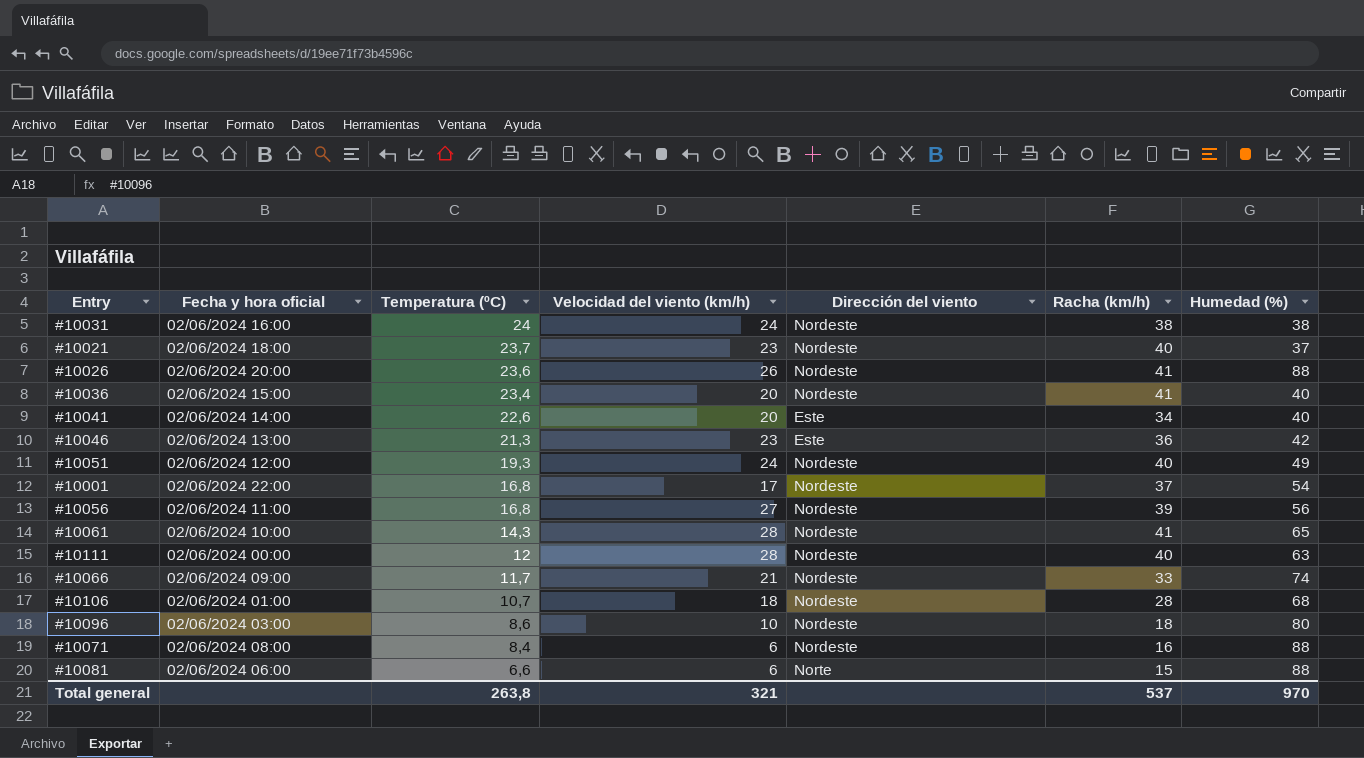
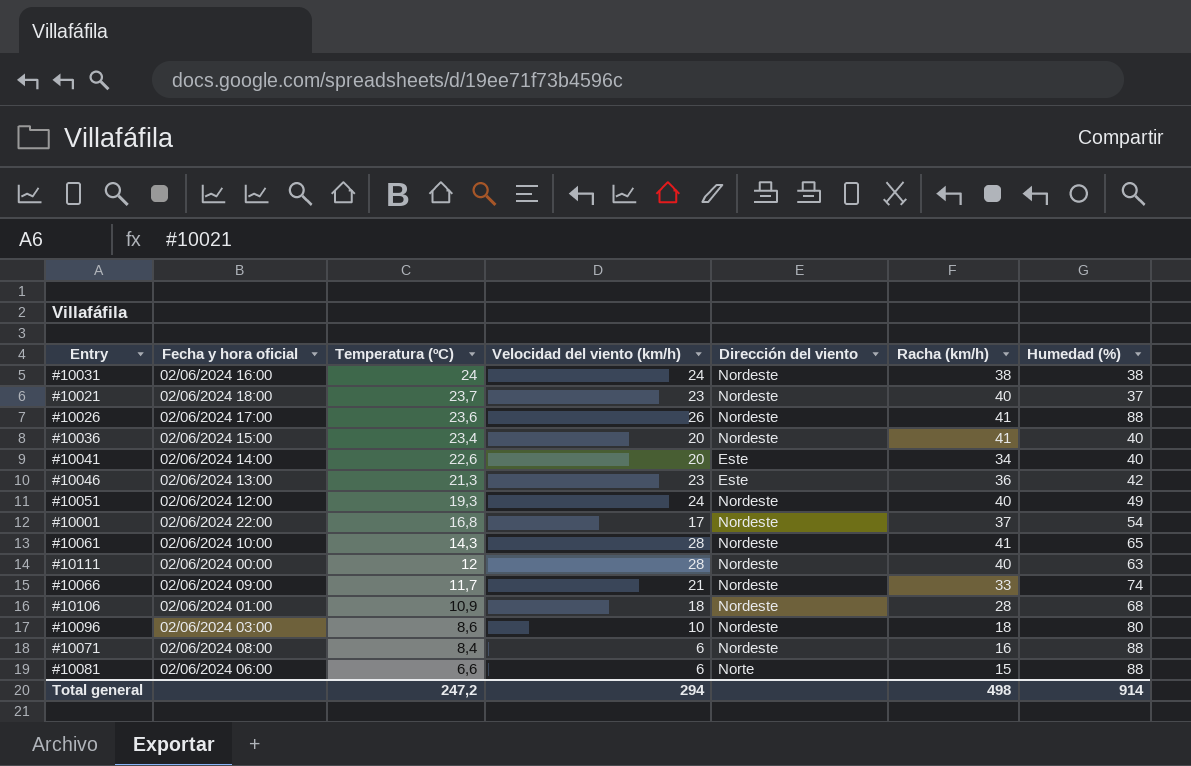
row #10056: 02/06/2024 11:00 | 16,8 | 27 | Nordeste | 39 | 56 -> none
#10026 | Fecha y hora oficial: 02/06/2024 20:00 -> 02/06/2024 17:00
#10106 | Temperatura (ºC): 10,7 -> 10,9
Total general | Temperatura (ºC): 263,8 -> 247,2
Total general | Velocidad del viento (km/h): 321 -> 294
Total general | Racha (km/h): 537 -> 498
Total general | Humedad (%): 970 -> 914

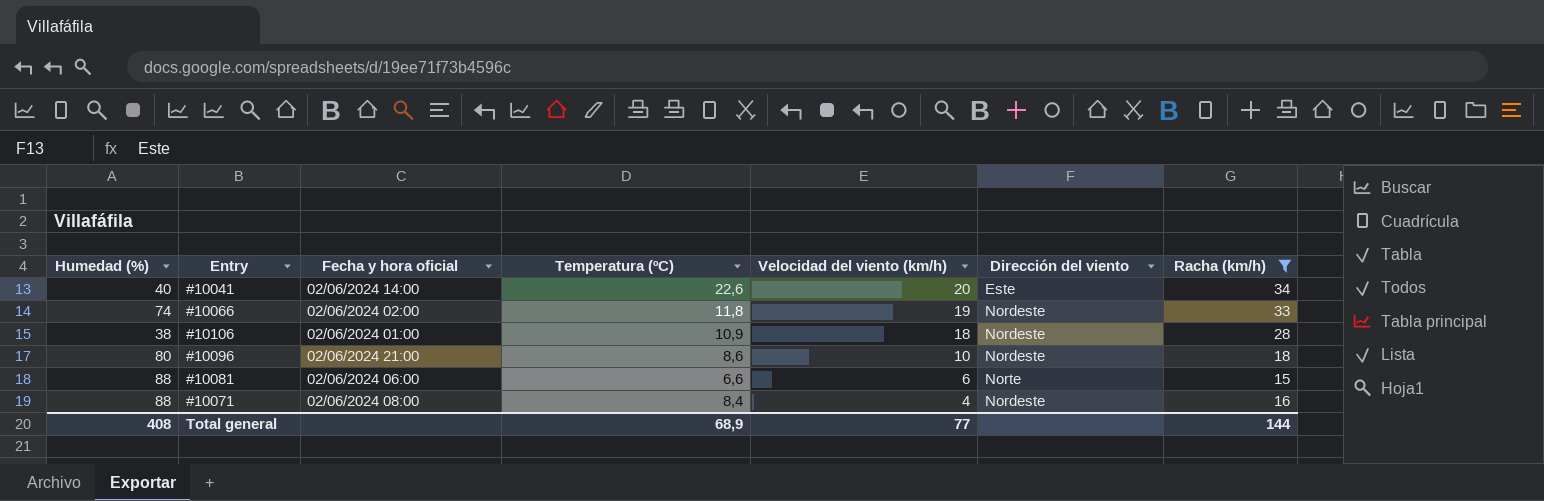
filter: none -> Racha (km/h) <= 34
row order: Temperatura (ºC) descending -> Velocidad del viento (km/h) descending
column Humedad (%) | position: 7 -> 1
#10066 | Fecha y hora oficial: 02/06/2024 09:00 -> 02/06/2024 02:00
#10066 | Temperatura (ºC): 11,7 -> 11,8
#10066 | Velocidad del viento (km/h): 21 -> 19
#10106 | Humedad (%): 68 -> 38
#10096 | Fecha y hora oficial: 02/06/2024 03:00 -> 02/06/2024 21:00
#10071 | Velocidad del viento (km/h): 6 -> 4
Total general | Humedad (%): 914 -> 408
Total general | Temperatura (ºC): 247,2 -> 68,9
Total general | Velocidad del viento (km/h): 294 -> 77
Total general | Racha (km/h): 498 -> 144

